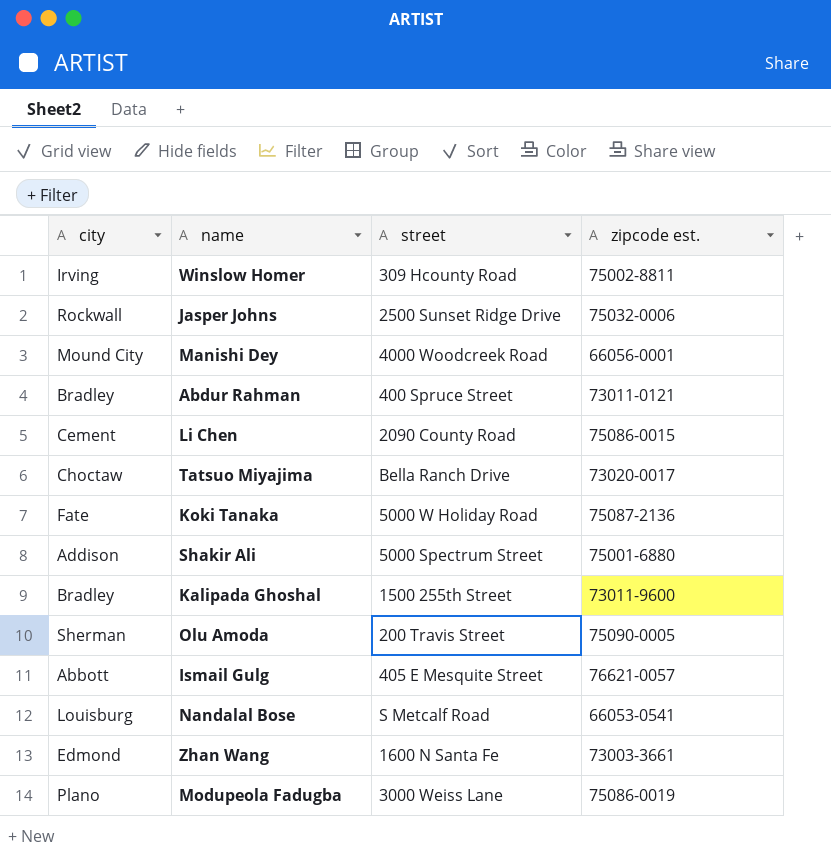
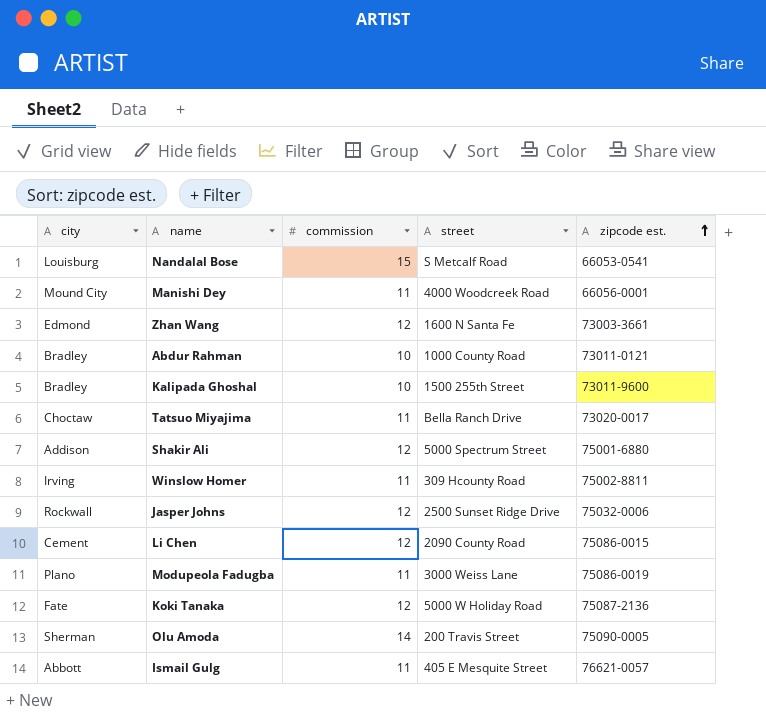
row order: none -> zipcode est. ascending
column commission | position: none -> 3
Abdur Rahman | street: 400 Spruce Street -> 1000 County Road

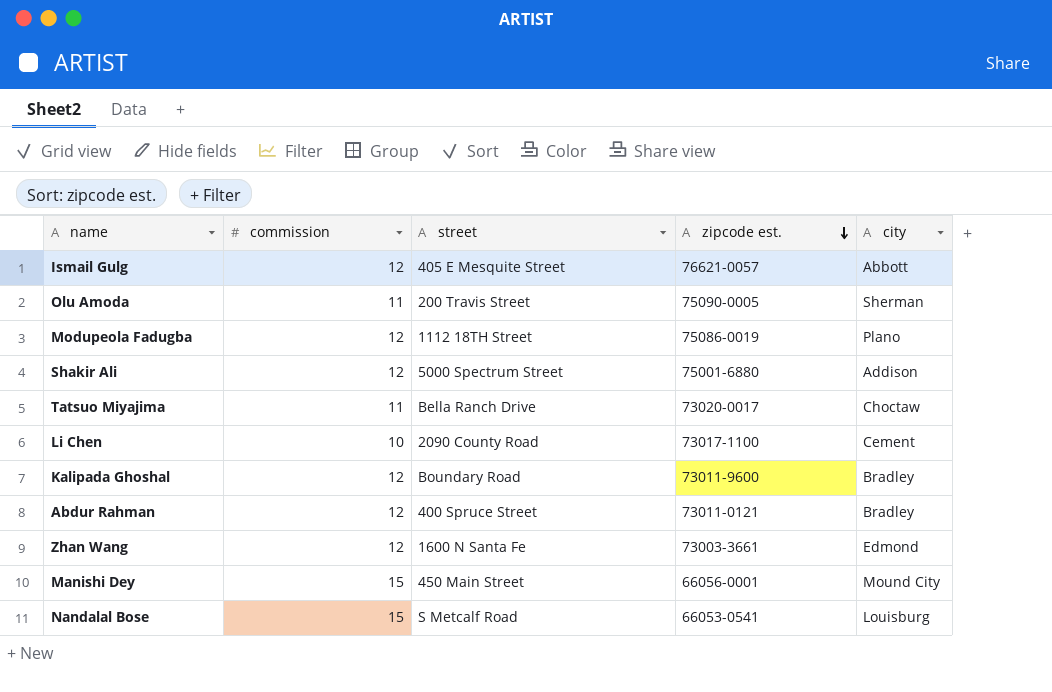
row order: zipcode est. ascending -> zipcode est. descending
column city | position: 1 -> 5
row Winslow Homer: Irving | 11 | 309 Hcounty Road | 75002-8811 -> none
row Jasper Johns: Rockwall | 12 | 2500 Sunset Ridge Drive | 75032-0006 -> none
row Koki Tanaka: Fate | 12 | 5000 W Holiday Road | 75087-2136 -> none
Ismail Gulg | commission: 11 -> 12
Olu Amoda | commission: 14 -> 11
Modupeola Fadugba | commission: 11 -> 12
Modupeola Fadugba | street: 3000 Weiss Lane -> 1112 18TH Street
Li Chen | commission: 12 -> 10
Li Chen | zipcode est.: 75086-0015 -> 73017-1100
Kalipada Ghoshal | commission: 10 -> 12
Kalipada Ghoshal | street: 1500 255th Street -> Boundary Road
Abdur Rahman | commission: 10 -> 12
Abdur Rahman | street: 1000 County Road -> 400 Spruce Street
Manishi Dey | commission: 11 -> 15
Manishi Dey | street: 4000 Woodcreek Road -> 450 Main Street

